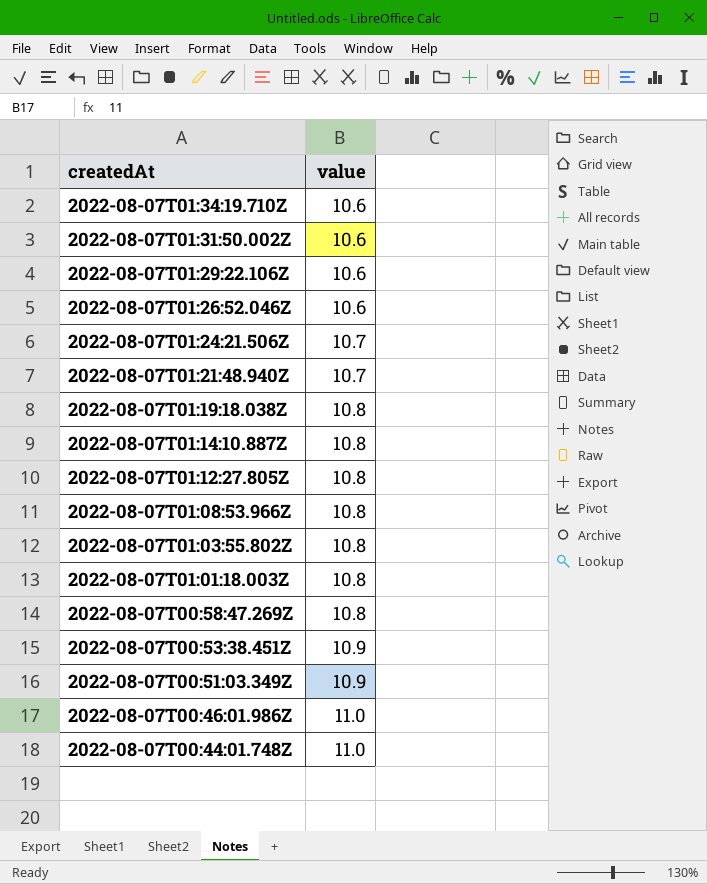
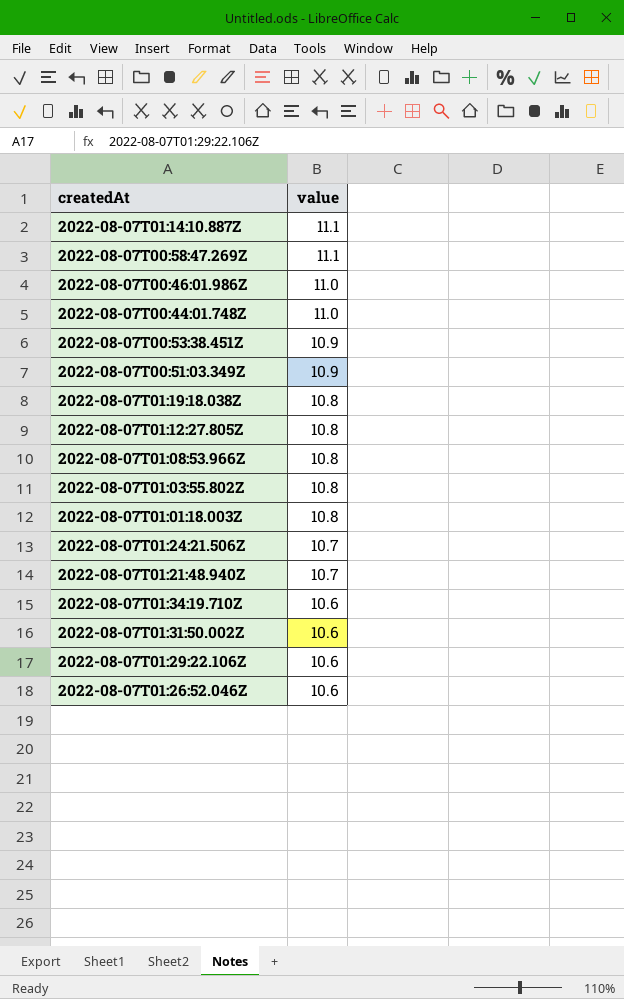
row order: createdAt descending -> value descending
2022-08-07T01:14:10.887Z | value: 10.8 -> 11.1
2022-08-07T00:58:47.269Z | value: 10.8 -> 11.1

